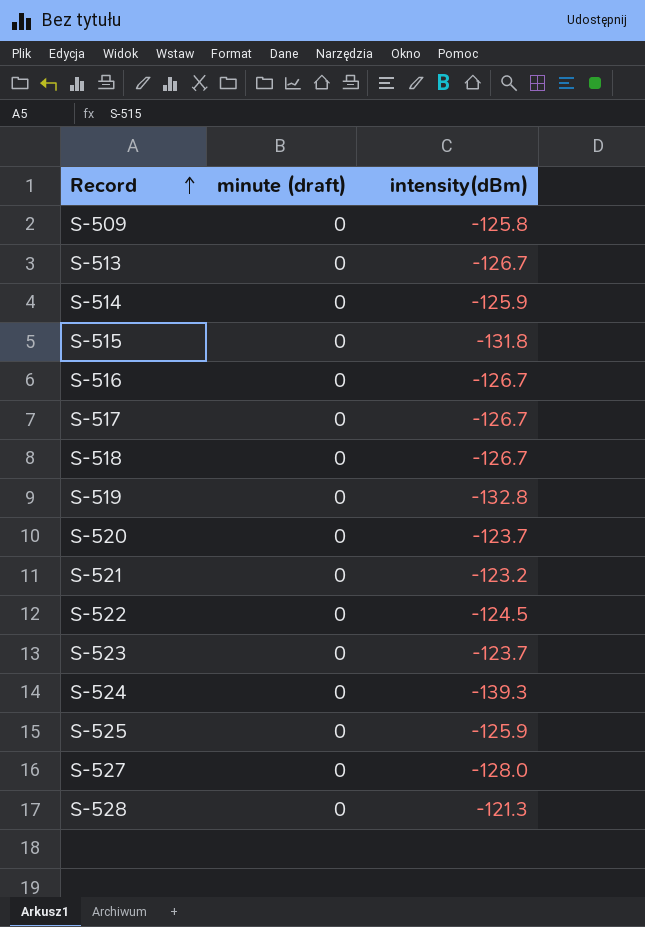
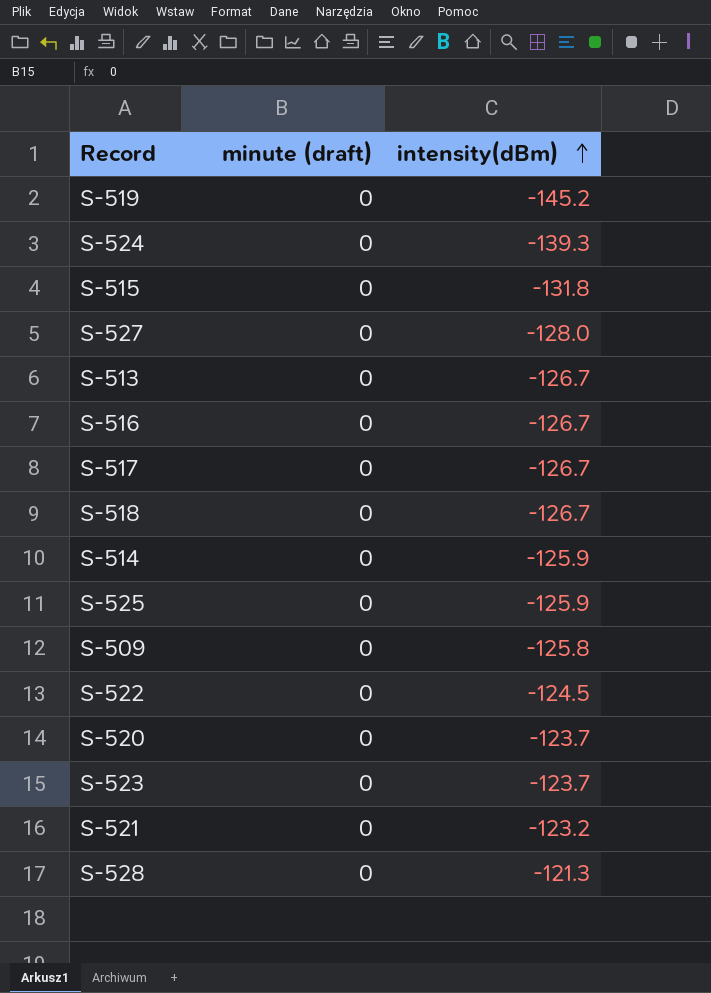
row order: Record ascending -> intensity(dBm) ascending
S-519 | intensity(dBm): -132.8 -> -145.2

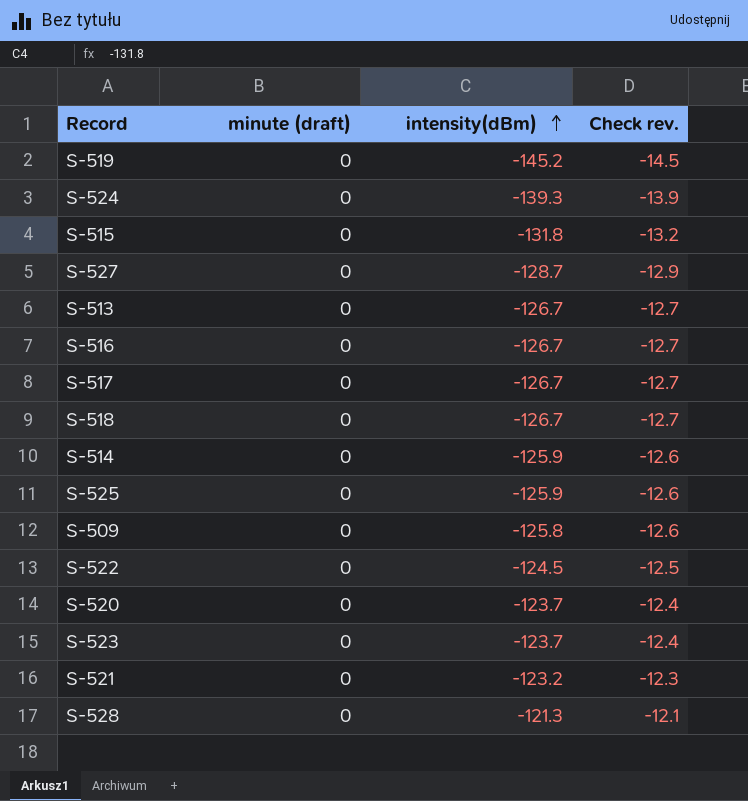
column Check rev. | formula: none -> [intensity(dBm)] * 0.1
S-527 | intensity(dBm): -128.0 -> -128.7

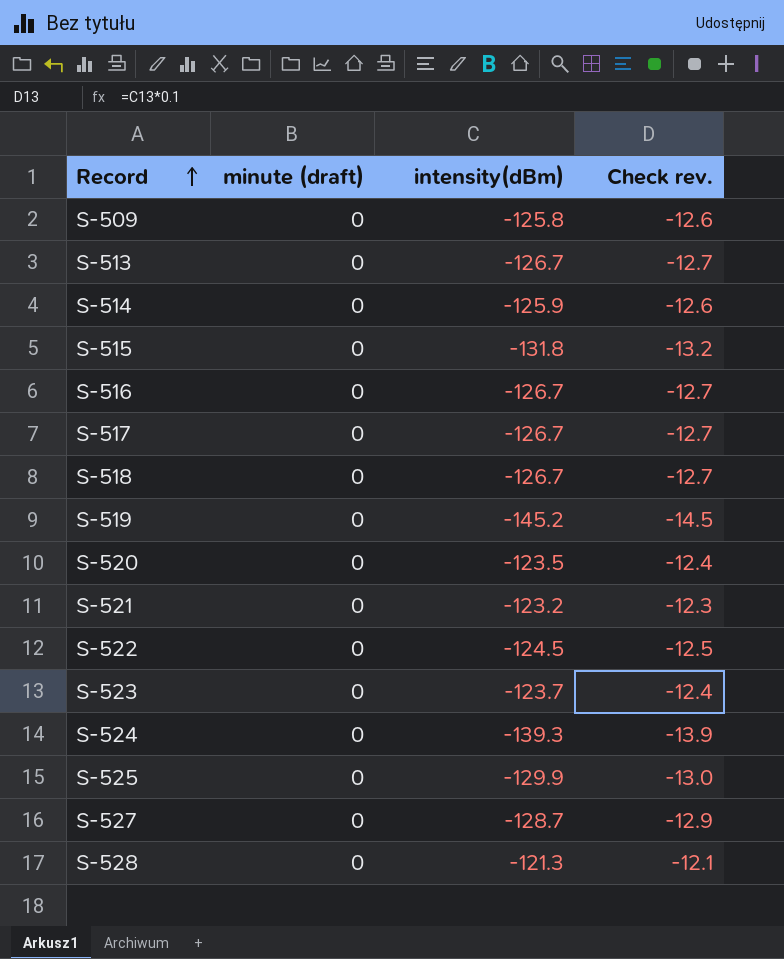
row order: intensity(dBm) ascending -> Record ascending
S-520 | intensity(dBm): -123.7 -> -123.5
S-525 | intensity(dBm): -125.9 -> -129.9
S-525 | Check rev.: -12.6 -> -13.0

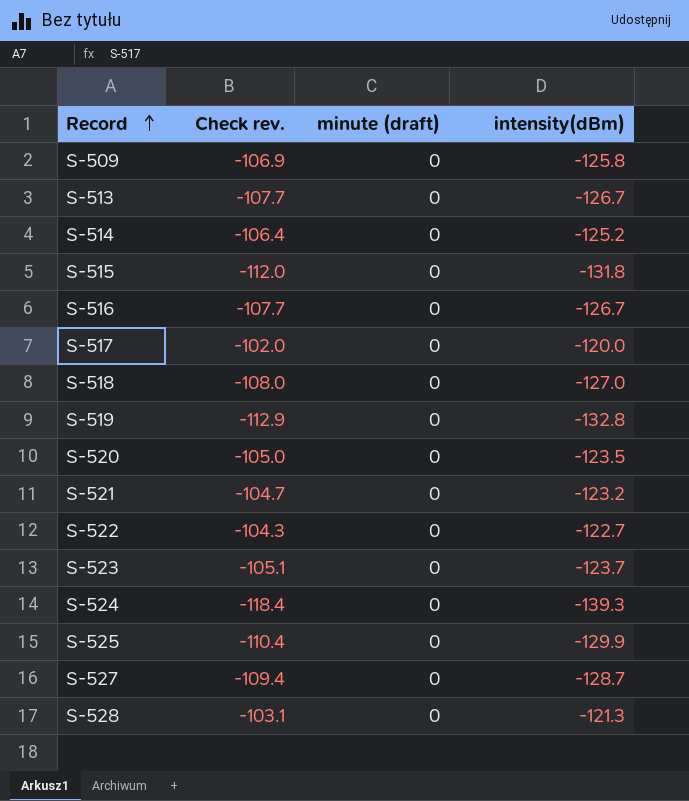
column Check rev. | formula: [intensity(dBm)] * 0.1 -> [intensity(dBm)] * 0.85
column Check rev. | position: 4 -> 2
S-514 | intensity(dBm): -125.9 -> -125.2
S-517 | intensity(dBm): -126.7 -> -120.0
S-518 | intensity(dBm): -126.7 -> -127.0
S-519 | intensity(dBm): -145.2 -> -132.8
S-522 | intensity(dBm): -124.5 -> -122.7

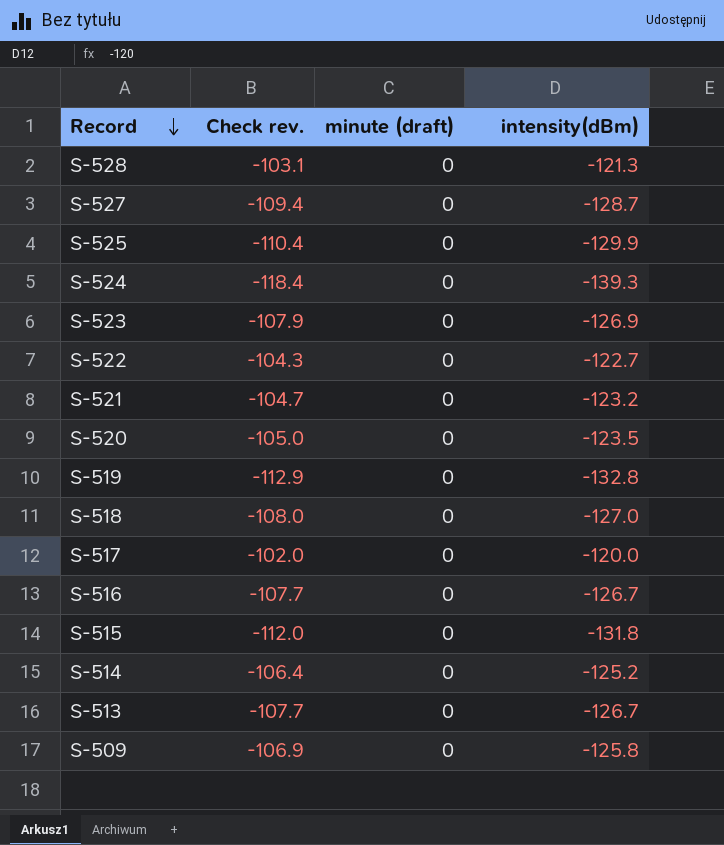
row order: Record ascending -> Record descending
S-523 | Check rev.: -105.1 -> -107.9
S-523 | intensity(dBm): -123.7 -> -126.9

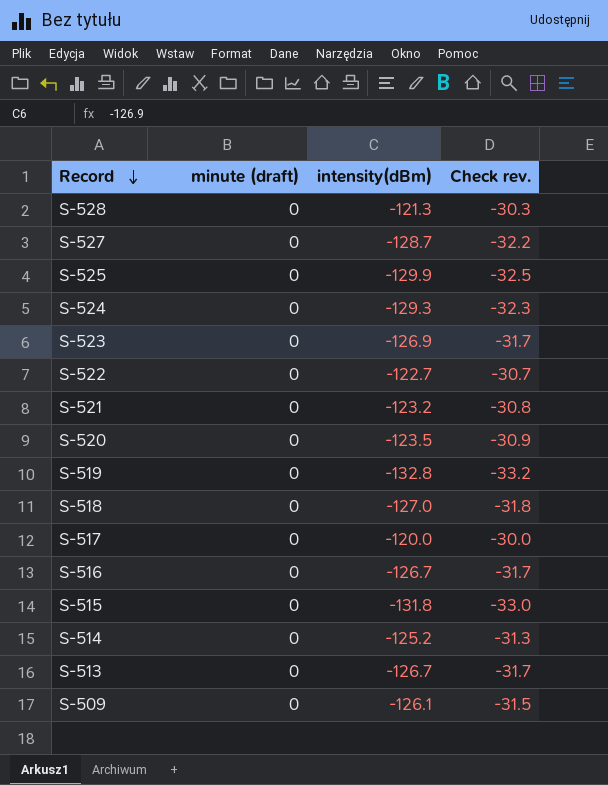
column Check rev. | formula: [intensity(dBm)] * 0.85 -> [intensity(dBm)] * 0.25
column Check rev. | position: 2 -> 4
S-524 | intensity(dBm): -139.3 -> -129.3
S-509 | intensity(dBm): -125.8 -> -126.1

